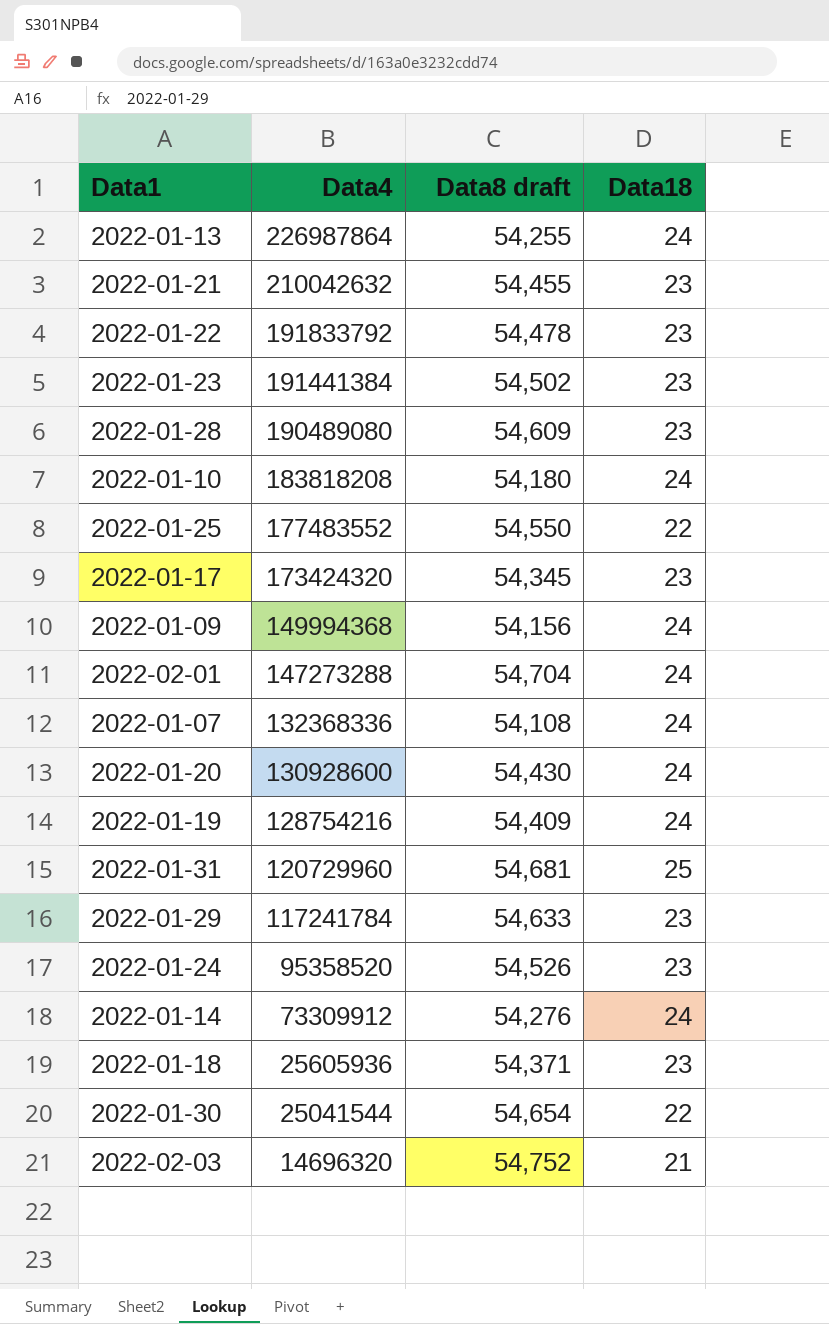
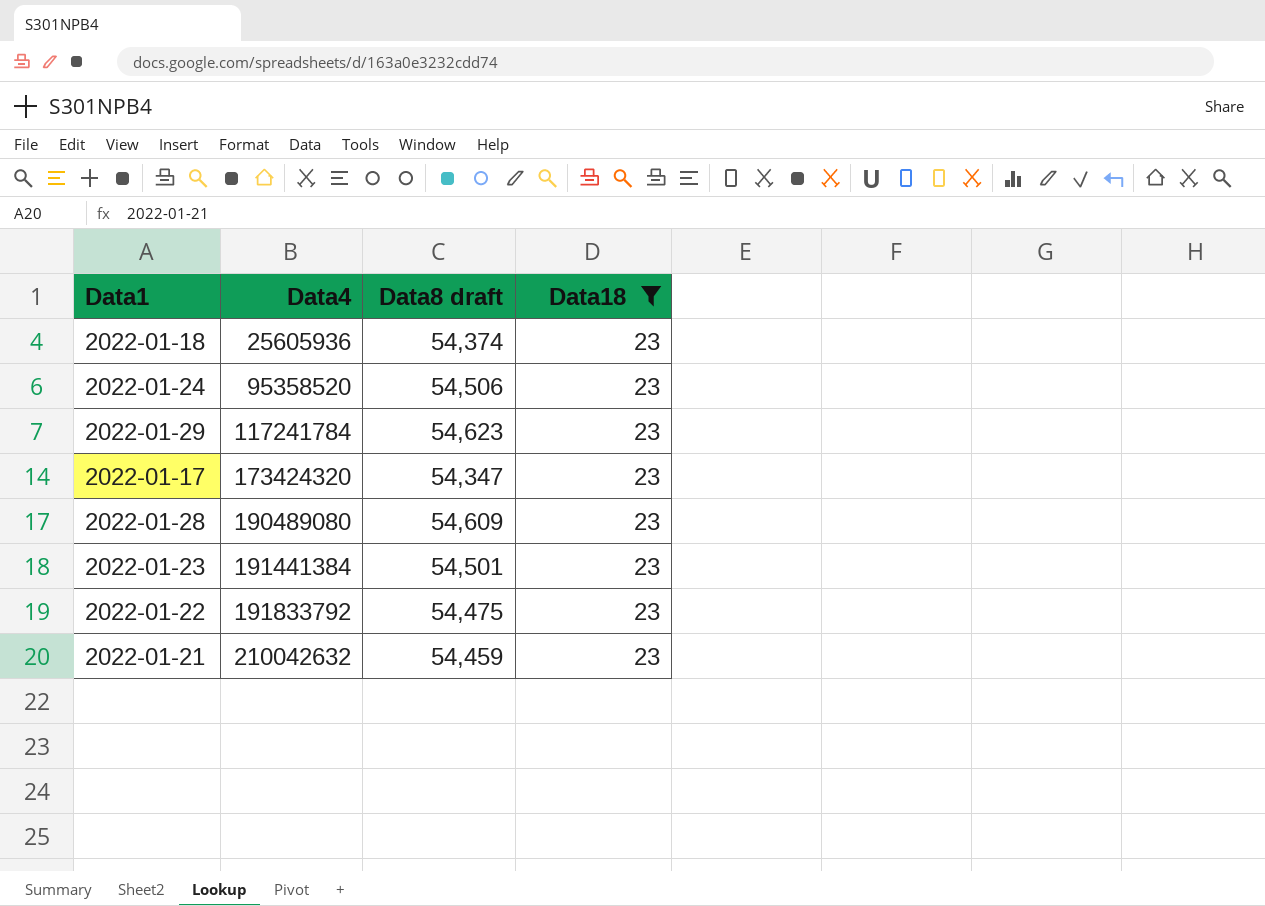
filter: none -> Data18 = 23
row order: Data4 descending -> Data4 ascending
2022-01-18 | Data8 draft: 54,371 -> 54,374
2022-01-24 | Data8 draft: 54,526 -> 54,506
2022-01-29 | Data8 draft: 54,633 -> 54,623
2022-01-17 | Data8 draft: 54,345 -> 54,347
2022-01-23 | Data8 draft: 54,502 -> 54,501
2022-01-22 | Data8 draft: 54,478 -> 54,475
2022-01-21 | Data8 draft: 54,455 -> 54,459

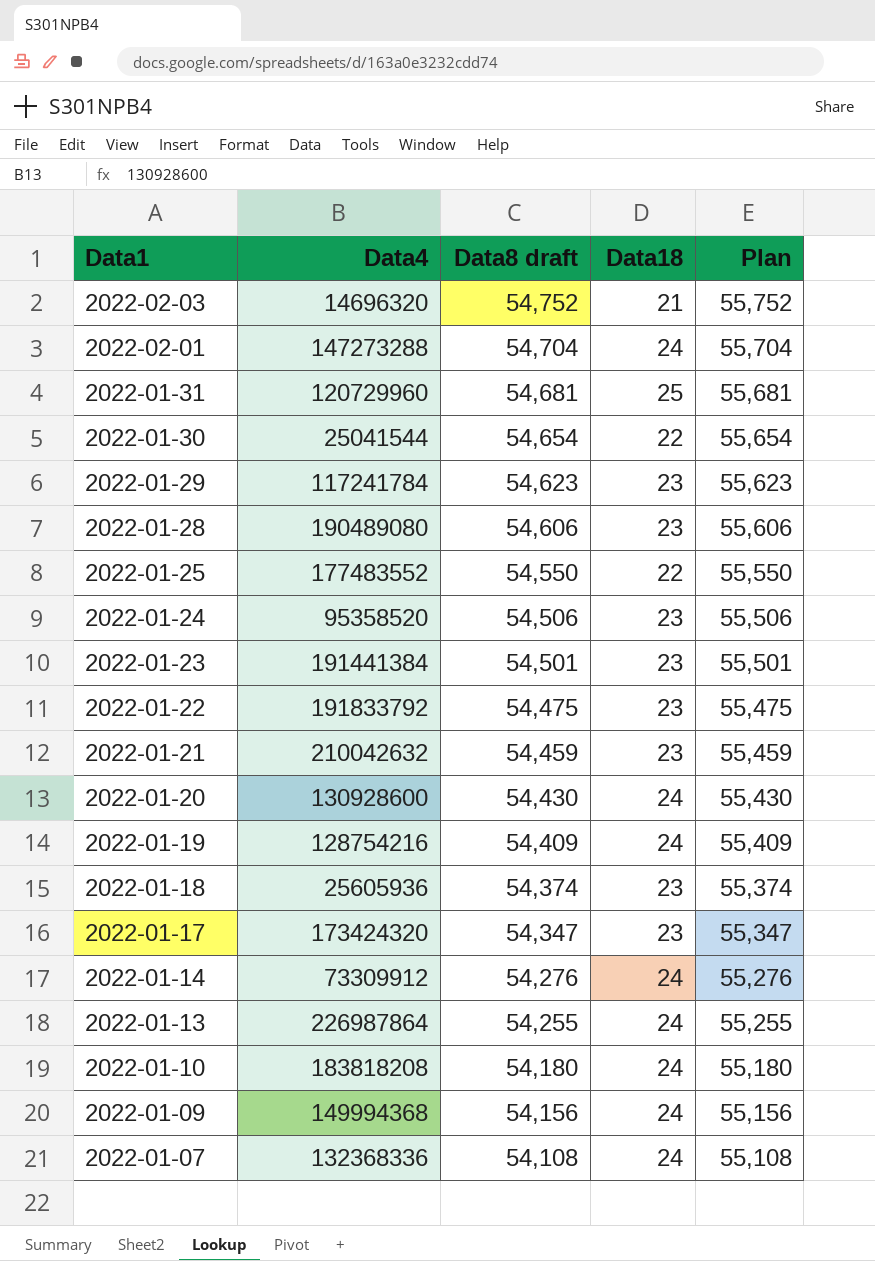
filter: Data18 = 23 -> none
row order: Data4 ascending -> Data1 descending
column Plan | formula: none -> [Data8 draft] + 1000
2022-01-28 | Data8 draft: 54,609 -> 54,606

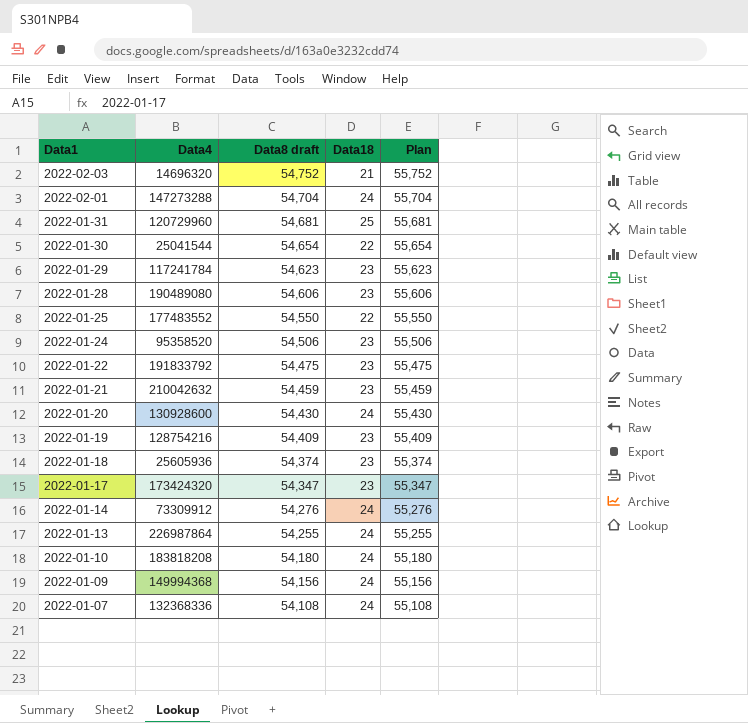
row 2022-01-23: 191441384 | 54,501 | 23 | 55,501 -> none
2022-01-19 | Data18: 24 -> 23

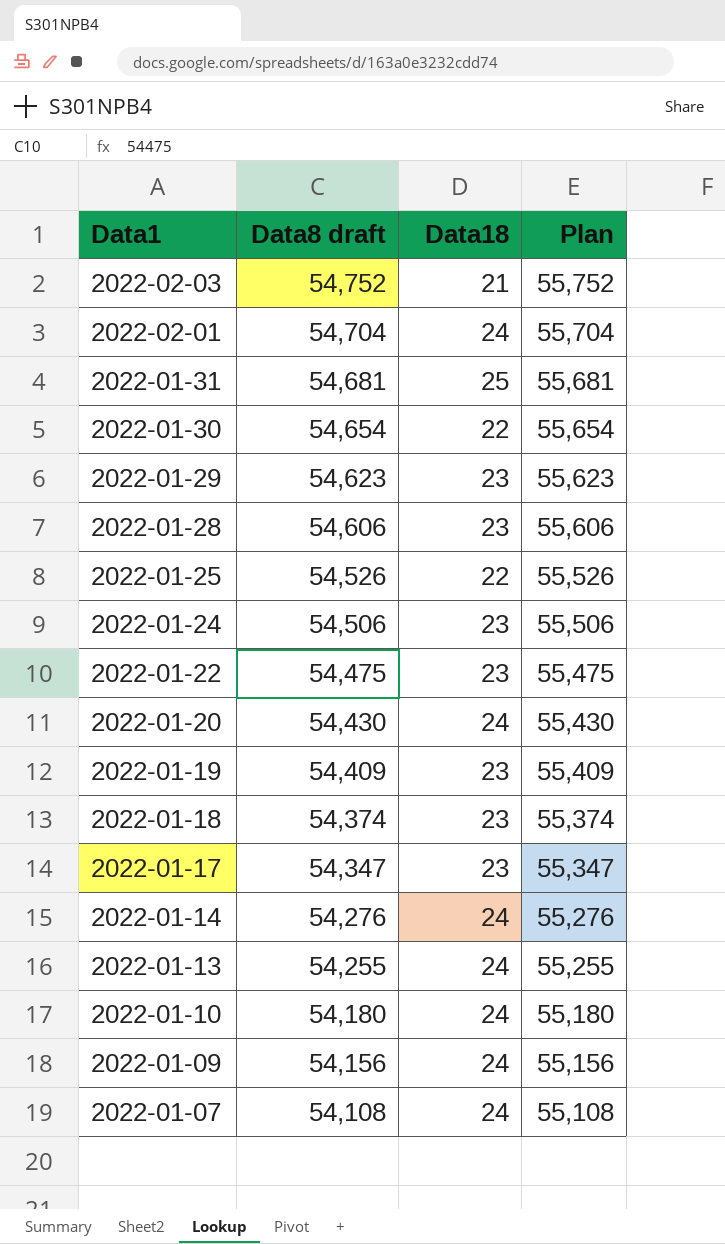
column Data4 | position: 2 -> none
row 2022-01-21: 210042632 | 54,459 | 23 | 55,459 -> none
2022-01-25 | Data8 draft: 54,550 -> 54,526
2022-01-25 | Plan: 55,550 -> 55,526

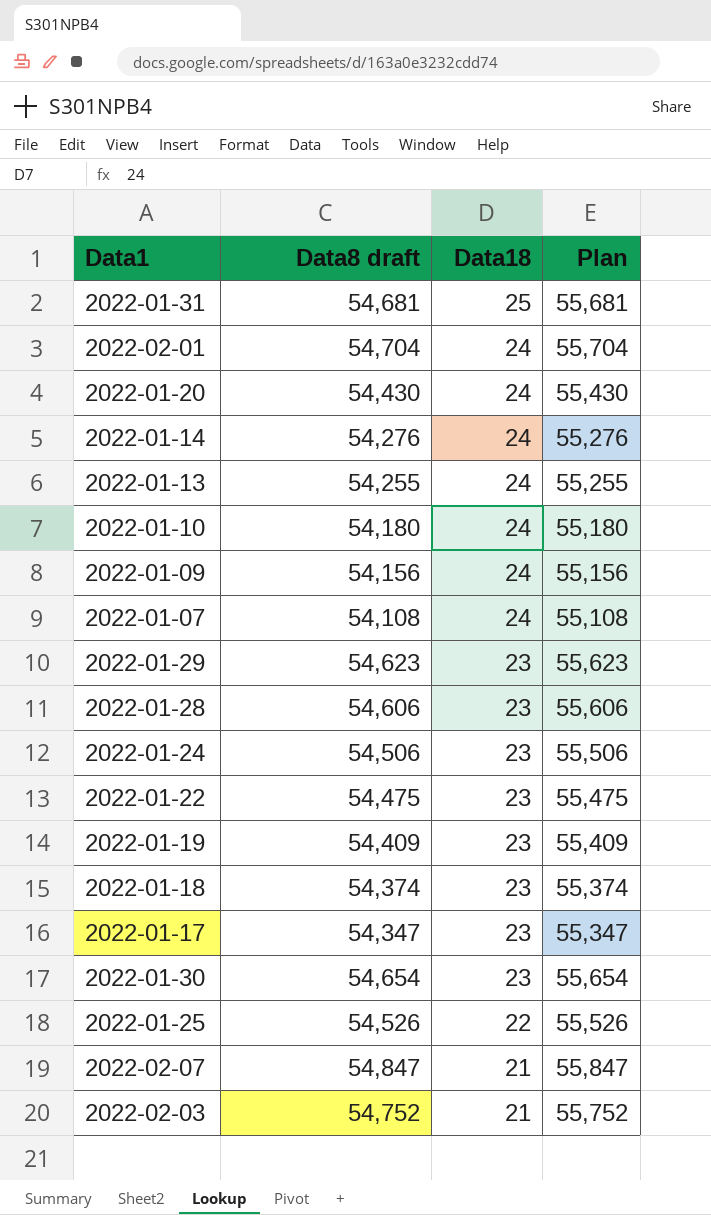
row order: Data1 descending -> Data18 descending
2022-01-30 | Data18: 22 -> 23
row 2022-02-07: none -> 54,847 | 21 | 55,847

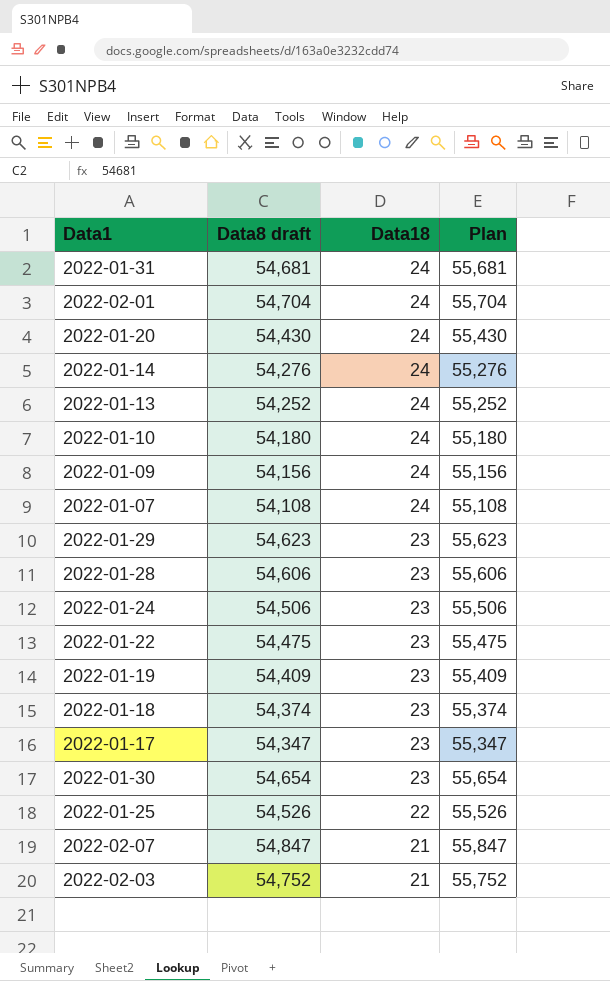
2022-01-31 | Data18: 25 -> 24
2022-01-13 | Data8 draft: 54,255 -> 54,252
2022-01-13 | Plan: 55,255 -> 55,252

